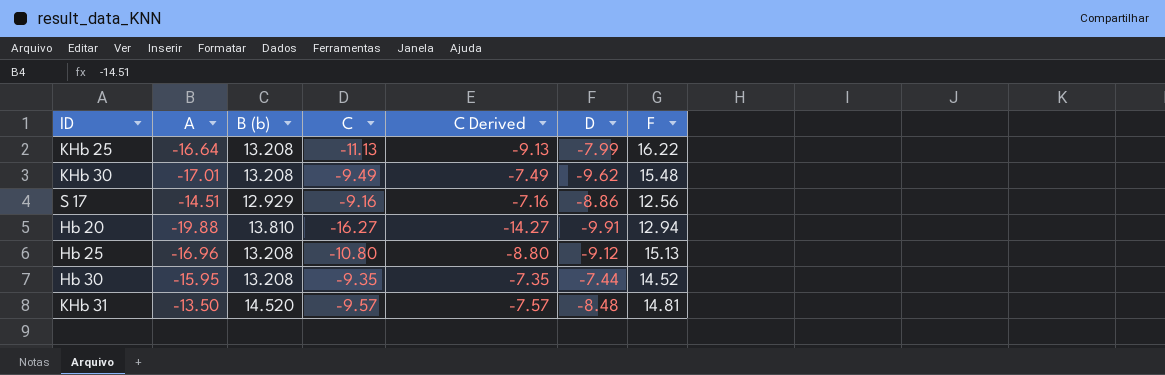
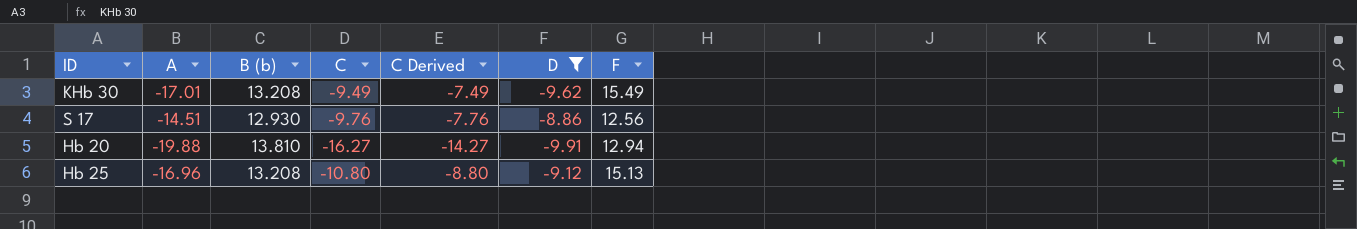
filter: none -> D <= -8.86
KHb 30 | F: 15.48 -> 15.49
S 17 | B (b): 12.929 -> 12.930
S 17 | C: -9.16 -> -9.76
S 17 | C Derived: -7.16 -> -7.76

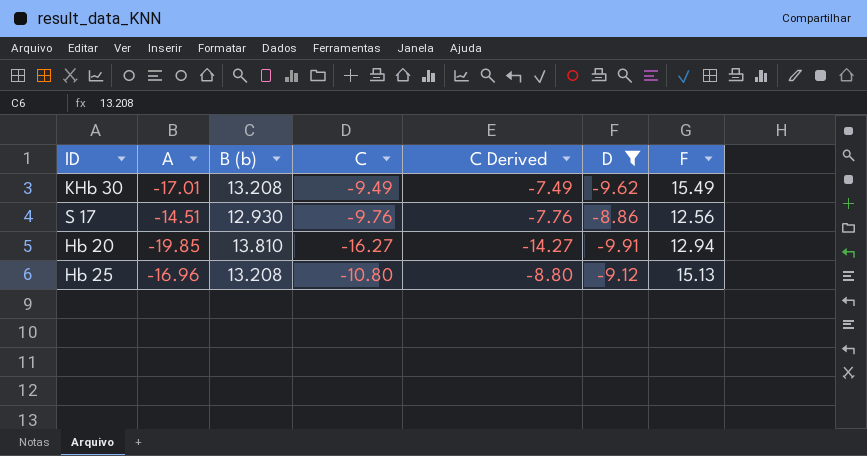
Hb 20 | A: -19.88 -> -19.85

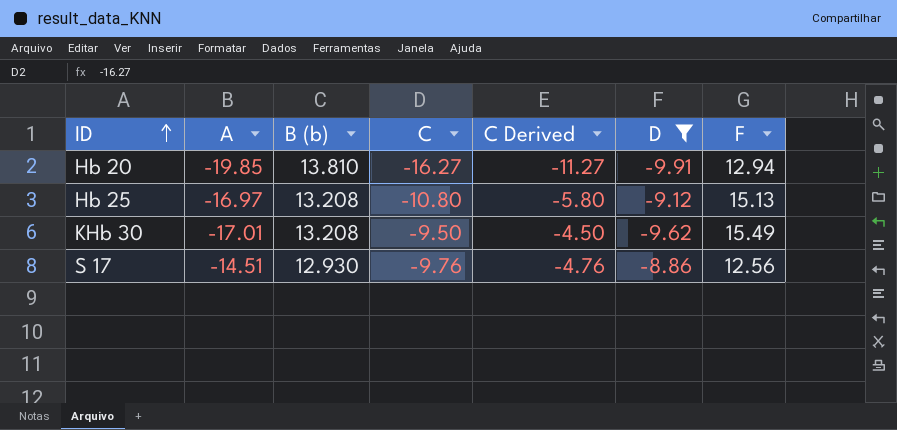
row order: none -> ID ascending
column C Derived | formula: [C] + 2 -> [C] + 5
Hb 25 | A: -16.96 -> -16.97
KHb 30 | C: -9.49 -> -9.50

